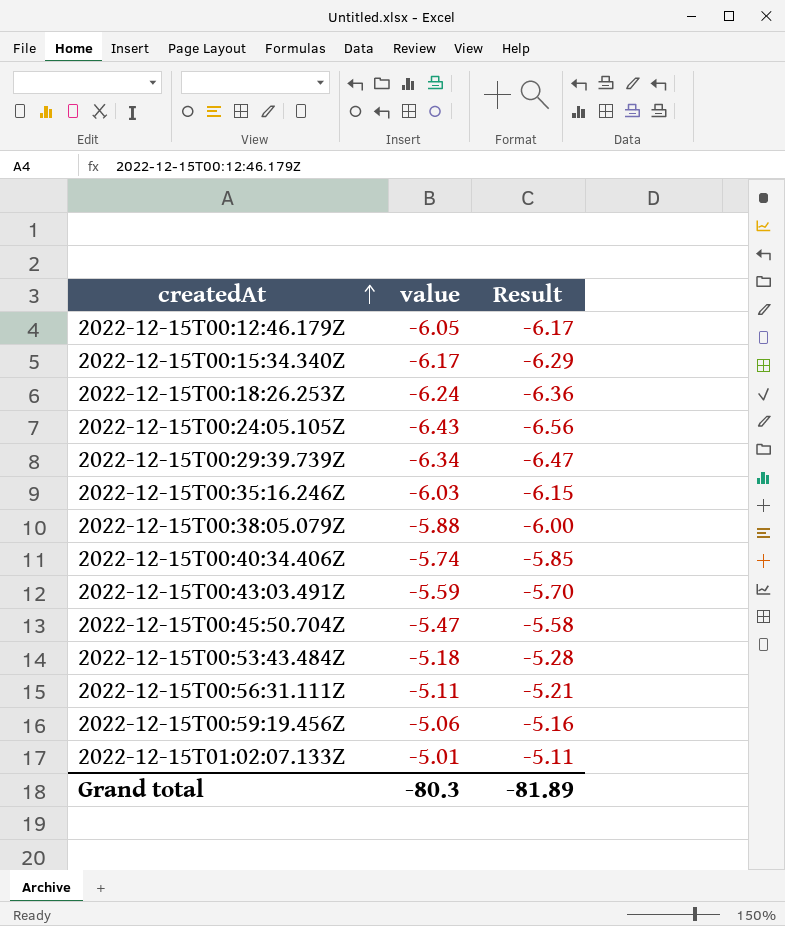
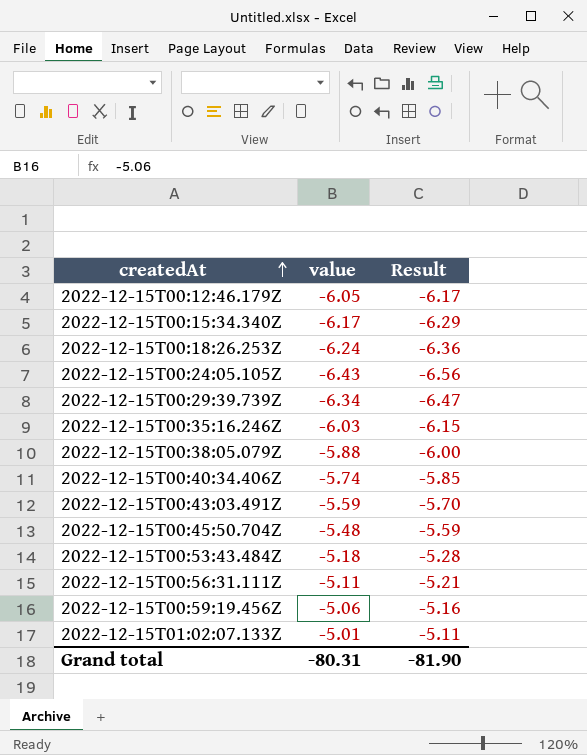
2022-12-15T00:45:50.704Z | value: -5.47 -> -5.48
2022-12-15T00:45:50.704Z | Result: -5.58 -> -5.59
Grand total | value: -80.3 -> -80.31
Grand total | Result: -81.89 -> -81.90

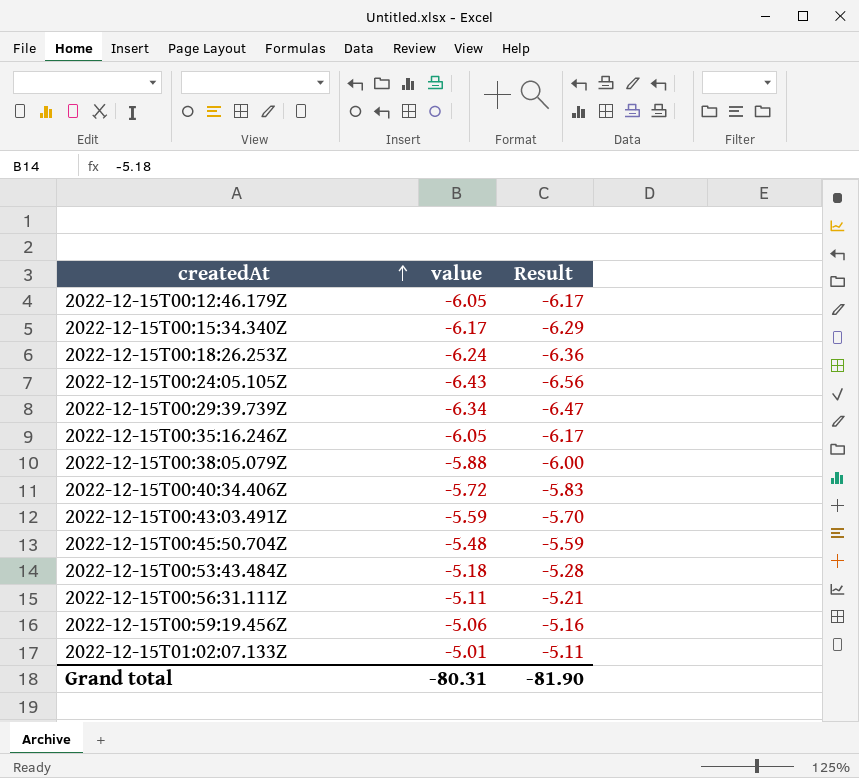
2022-12-15T00:35:16.246Z | value: -6.03 -> -6.05
2022-12-15T00:35:16.246Z | Result: -6.15 -> -6.17
2022-12-15T00:40:34.406Z | value: -5.74 -> -5.72
2022-12-15T00:40:34.406Z | Result: -5.85 -> -5.83

